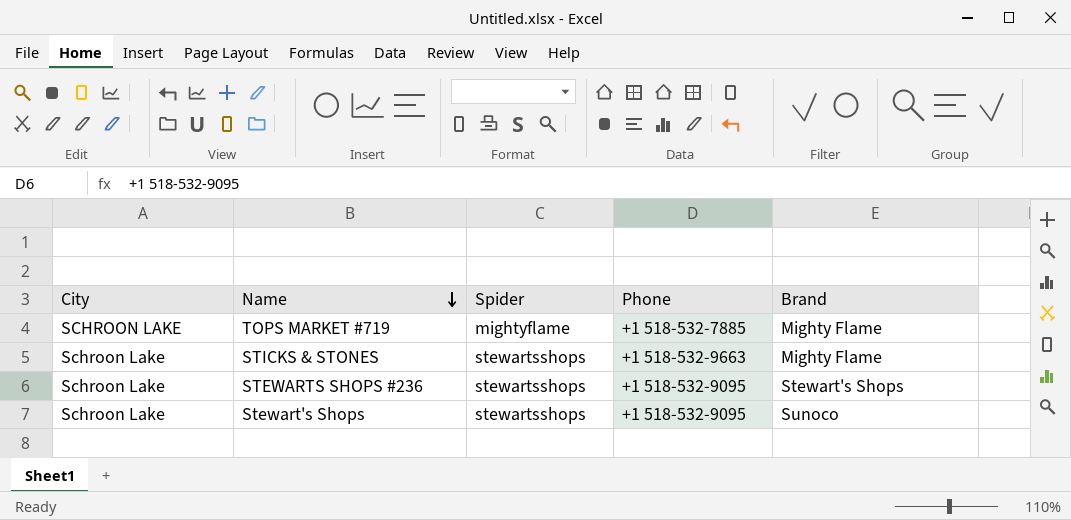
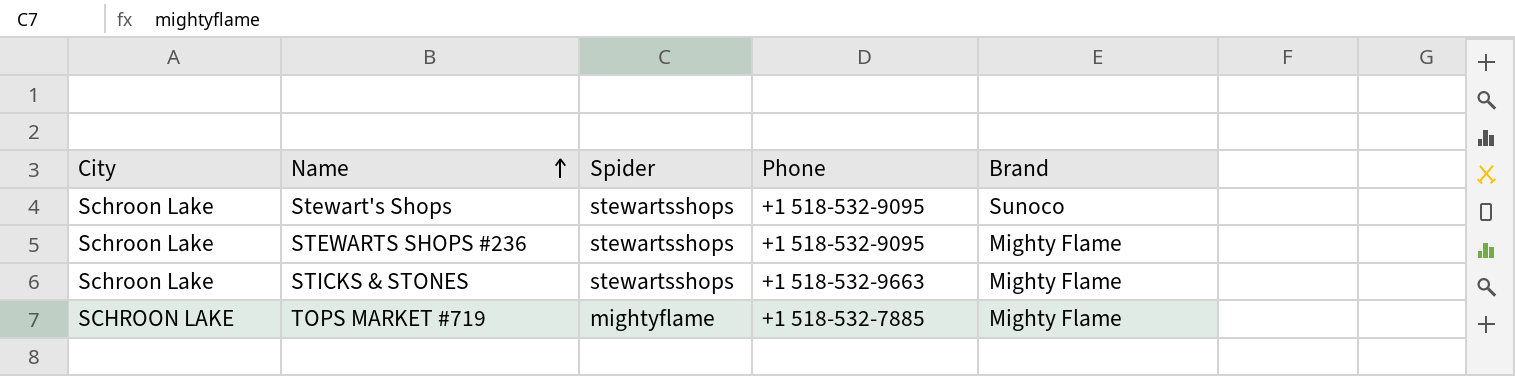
row order: Name descending -> Name ascending
STEWARTS SHOPS #236 | Brand: Stewart's Shops -> Mighty Flame

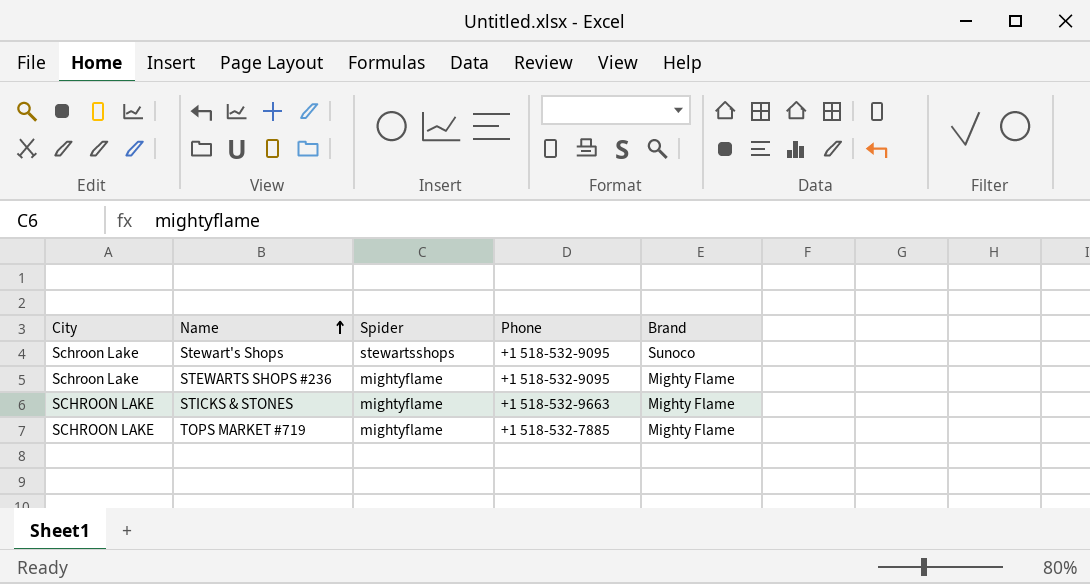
STEWARTS SHOPS #236 | Spider: stewartsshops -> mightyflame
STICKS & STONES | City: Schroon Lake -> SCHROON LAKE
STICKS & STONES | Spider: stewartsshops -> mightyflame

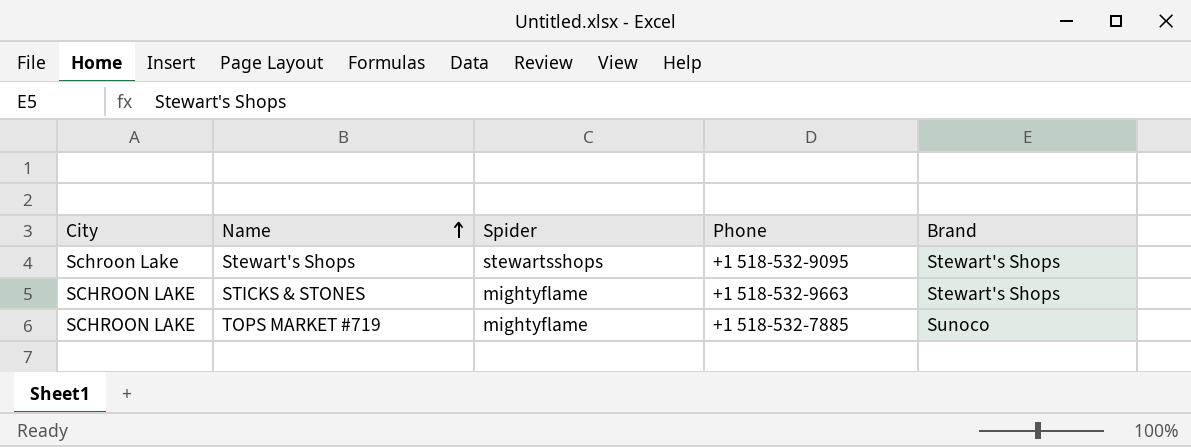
row STEWARTS SHOPS #236: Schroon Lake | mightyflame | +1 518-532-9095 | Mighty Flame -> none
Stewart's Shops | Brand: Sunoco -> Stewart's Shops
STICKS & STONES | Brand: Mighty Flame -> Stewart's Shops
TOPS MARKET #719 | Brand: Mighty Flame -> Sunoco

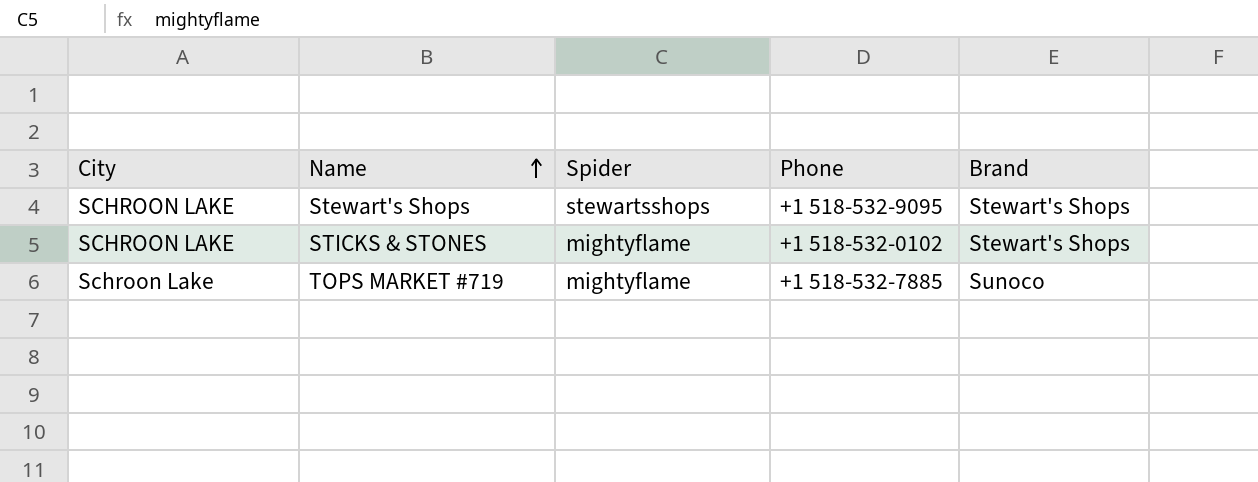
Stewart's Shops | City: Schroon Lake -> SCHROON LAKE
STICKS & STONES | Phone: +1 518-532-9663 -> +1 518-532-0102
TOPS MARKET #719 | City: SCHROON LAKE -> Schroon Lake

